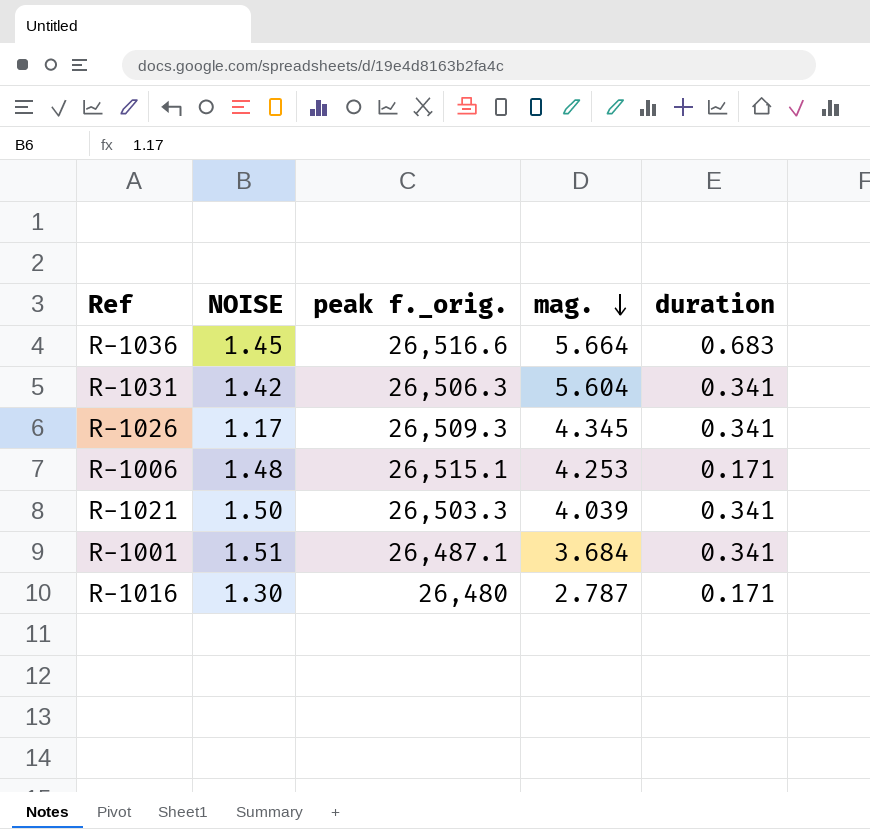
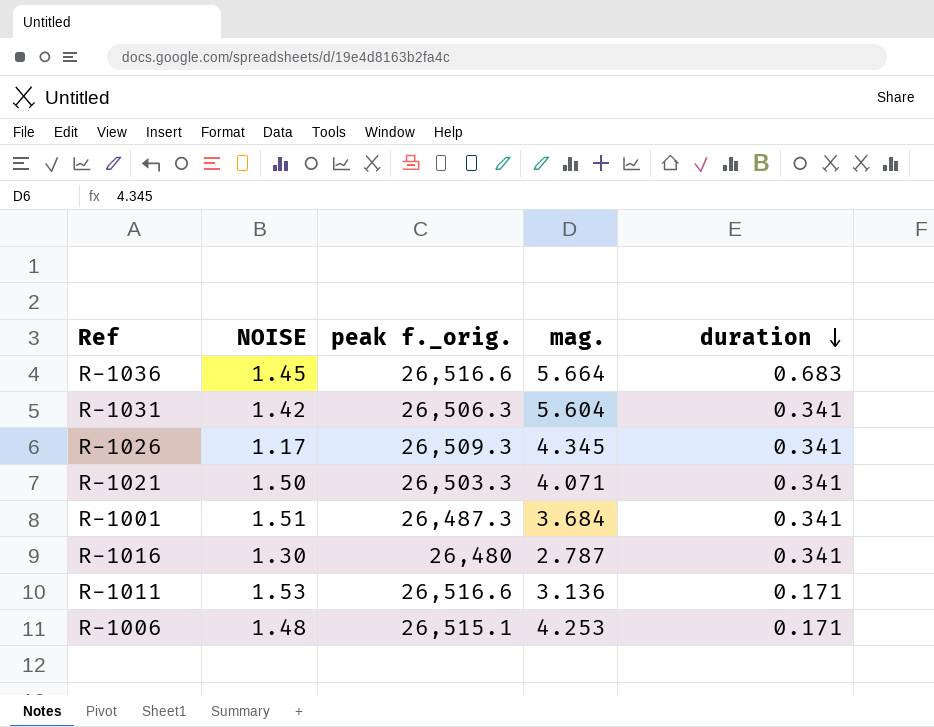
row order: mag. descending -> duration descending
R-1021 | mag.: 4.039 -> 4.071
R-1001 | peak f._orig.: 26,487.1 -> 26,487.3
R-1016 | duration: 0.171 -> 0.341
row R-1011: none -> 1.53 | 26,516.6 | 3.136 | 0.171

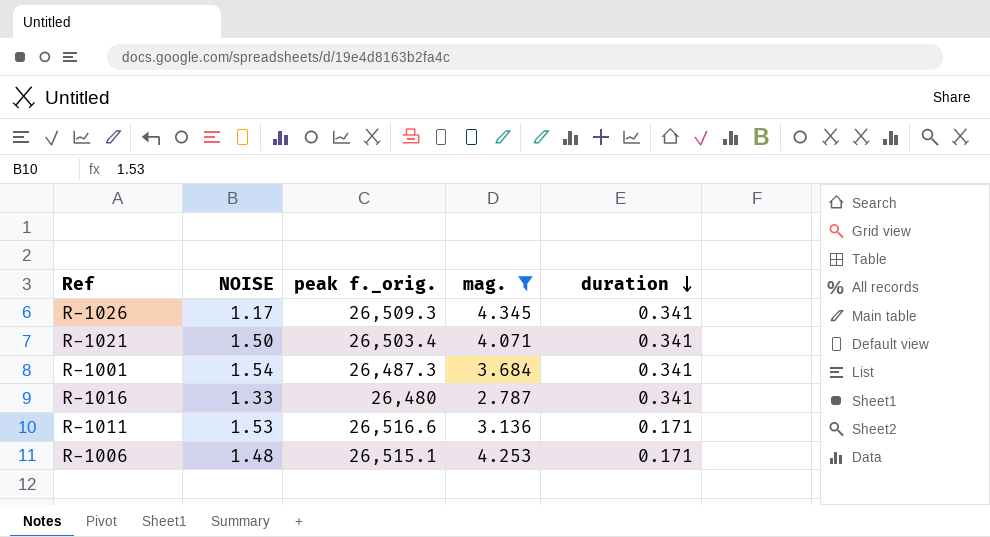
filter: none -> mag. <= 4.345
R-1021 | peak f._orig.: 26,503.3 -> 26,503.4
R-1001 | NOISE: 1.51 -> 1.54
R-1016 | NOISE: 1.30 -> 1.33

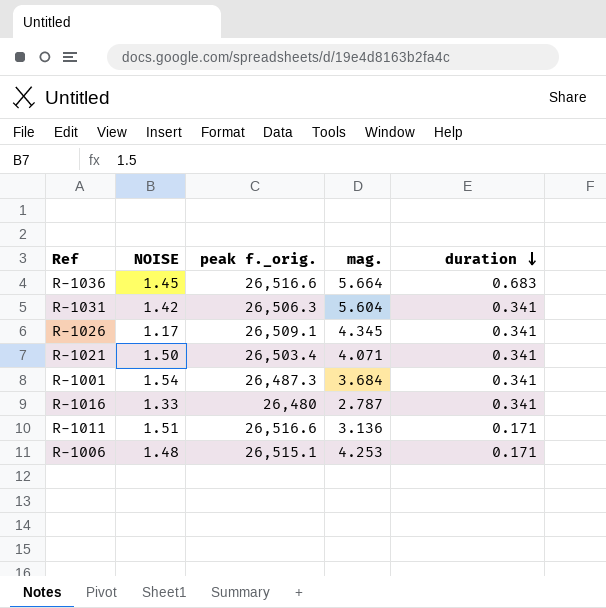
filter: mag. <= 4.345 -> none
R-1026 | peak f._orig.: 26,509.3 -> 26,509.1
R-1011 | NOISE: 1.53 -> 1.51

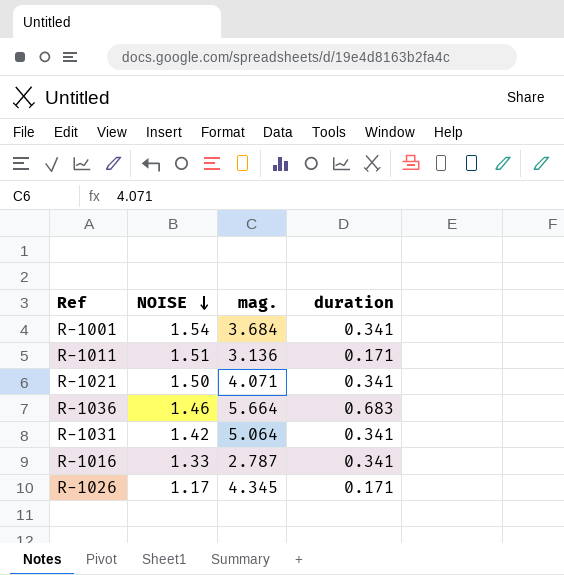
row order: duration descending -> NOISE descending
column peak f._orig. | position: 3 -> none
row R-1006: 1.48 | 26,515.1 | 4.253 | 0.171 -> none
R-1036 | NOISE: 1.45 -> 1.46
R-1031 | mag.: 5.604 -> 5.064
R-1026 | duration: 0.341 -> 0.171

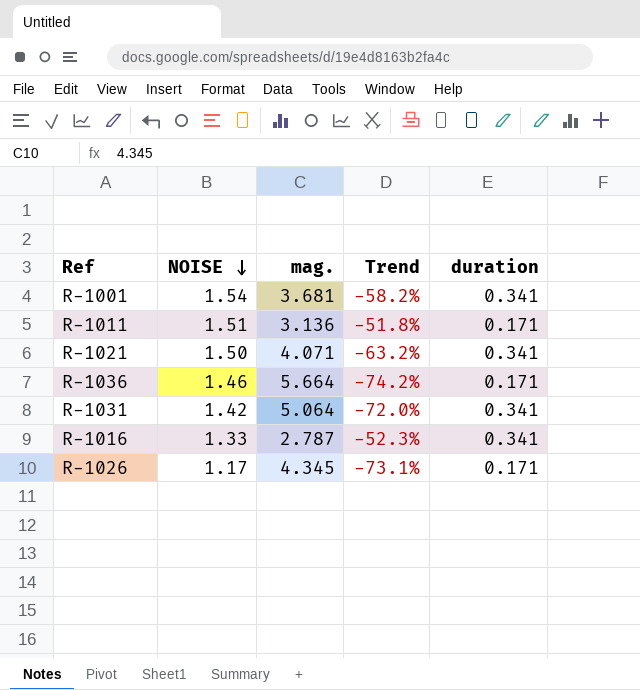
column Trend | formula: none -> ([NOISE] - [mag.]) / [mag.]
R-1001 | mag.: 3.684 -> 3.681
R-1036 | duration: 0.683 -> 0.171

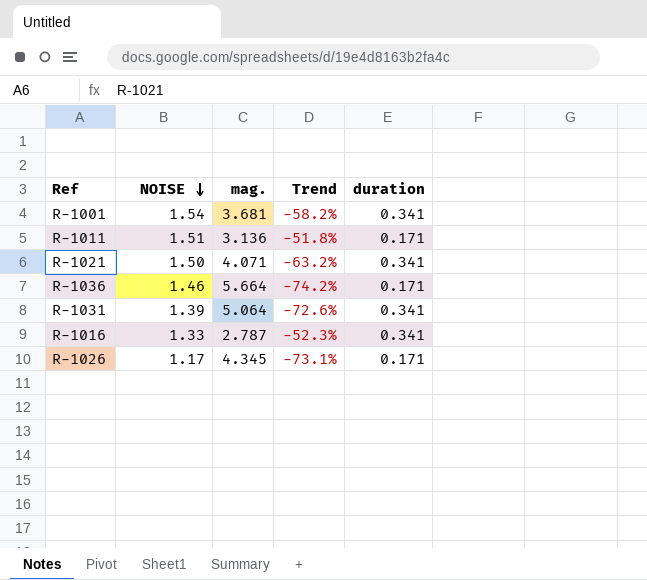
R-1031 | NOISE: 1.42 -> 1.39
R-1031 | Trend: -72.0% -> -72.6%

